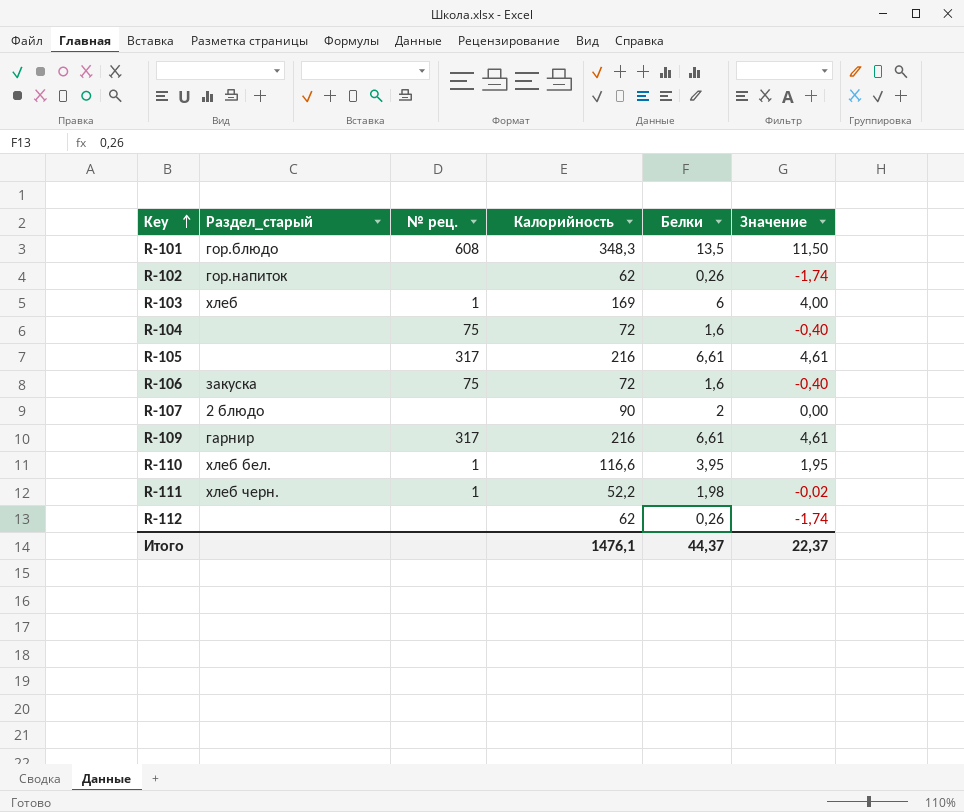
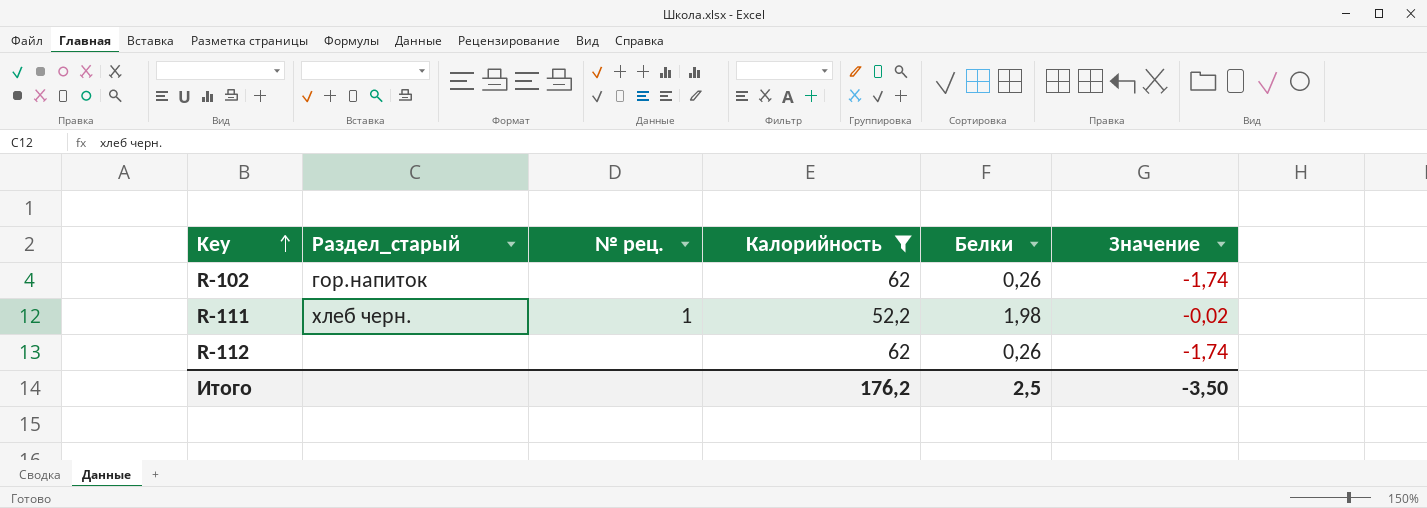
filter: none -> Калорийность <= 62
Итого | Калорийность: 1476,1 -> 176,2
Итого | Белки: 44,37 -> 2,5
Итого | Значение: 22,37 -> -3,50

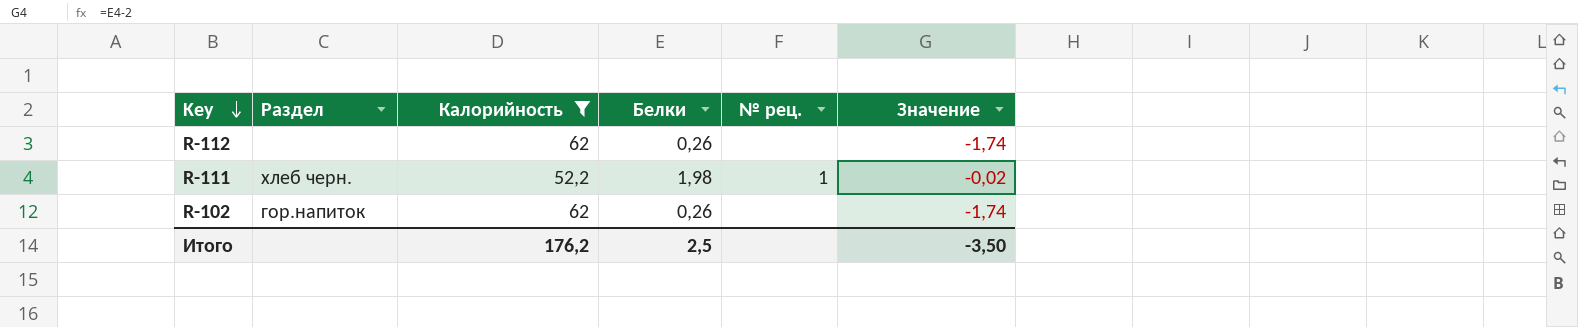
row order: Key ascending -> Key descending
column name: Раздел_старый -> Раздел
column № рец. | position: 3 -> 5

